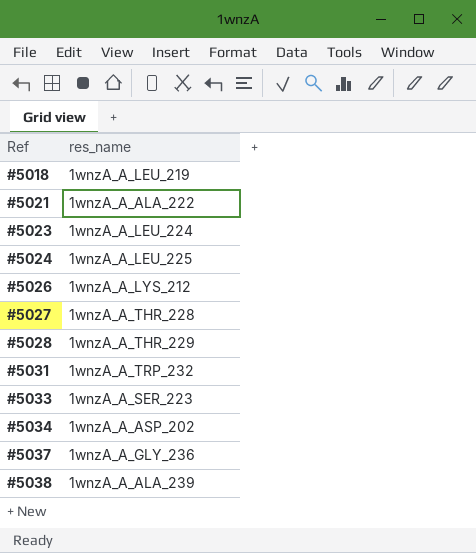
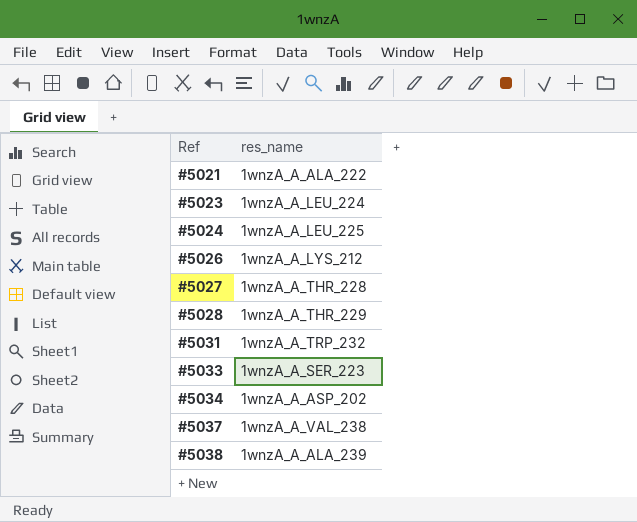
row #5018: 1wnzA_A_LEU_219 -> none
#5037 | res_name: 1wnzA_A_GLY_236 -> 1wnzA_A_VAL_238

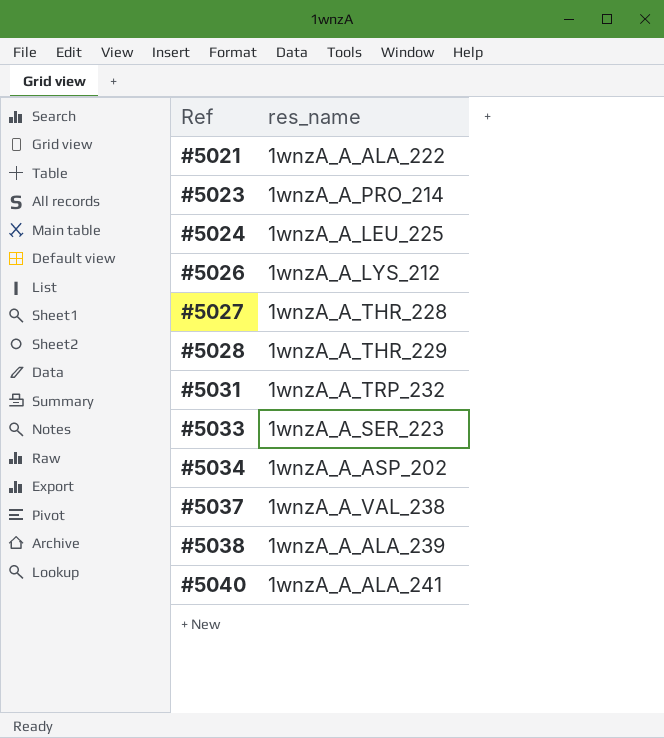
#5023 | res_name: 1wnzA_A_LEU_224 -> 1wnzA_A_PRO_214
row #5040: none -> 1wnzA_A_ALA_241

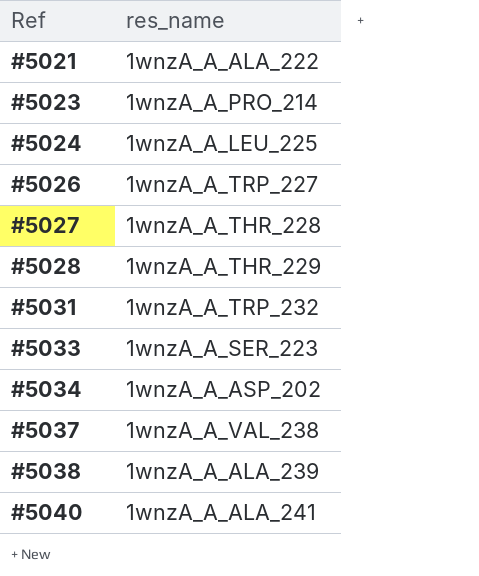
#5026 | res_name: 1wnzA_A_LYS_212 -> 1wnzA_A_TRP_227

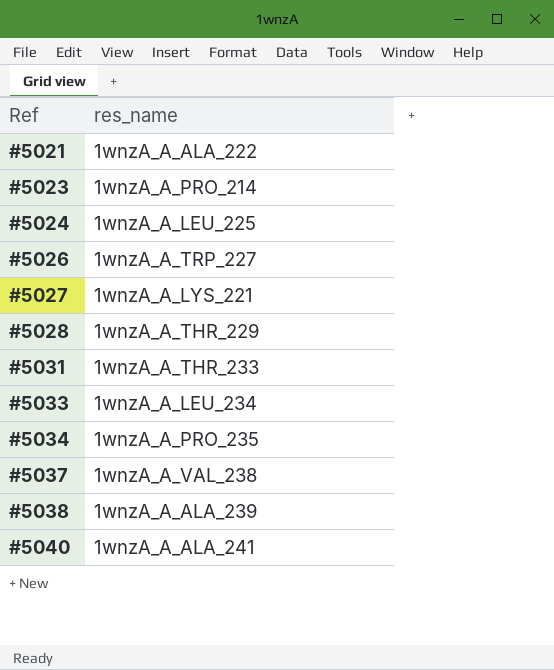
#5027 | res_name: 1wnzA_A_THR_228 -> 1wnzA_A_LYS_221
#5031 | res_name: 1wnzA_A_TRP_232 -> 1wnzA_A_THR_233
#5033 | res_name: 1wnzA_A_SER_223 -> 1wnzA_A_LEU_234
#5034 | res_name: 1wnzA_A_ASP_202 -> 1wnzA_A_PRO_235

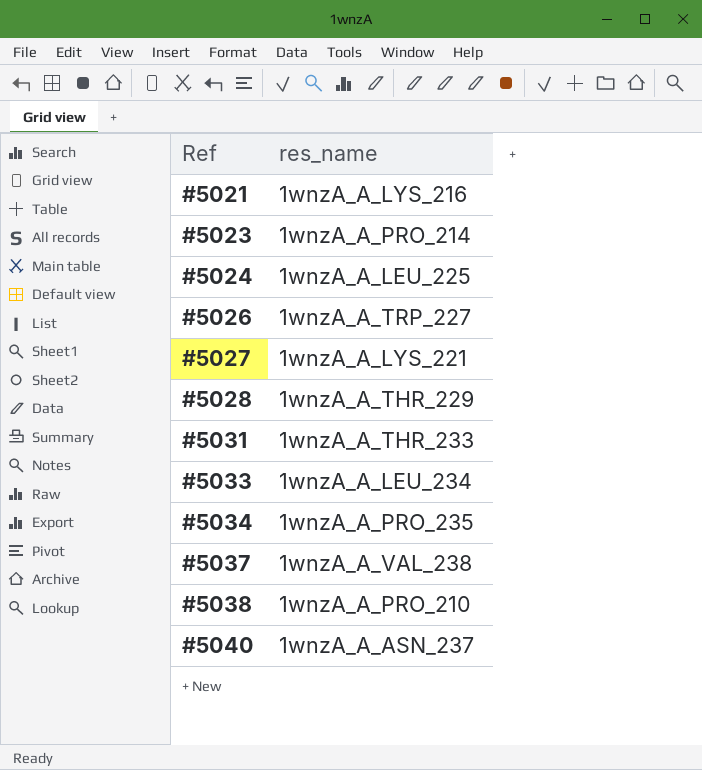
#5021 | res_name: 1wnzA_A_ALA_222 -> 1wnzA_A_LYS_216
#5038 | res_name: 1wnzA_A_ALA_239 -> 1wnzA_A_PRO_210
#5040 | res_name: 1wnzA_A_ALA_241 -> 1wnzA_A_ASN_237

